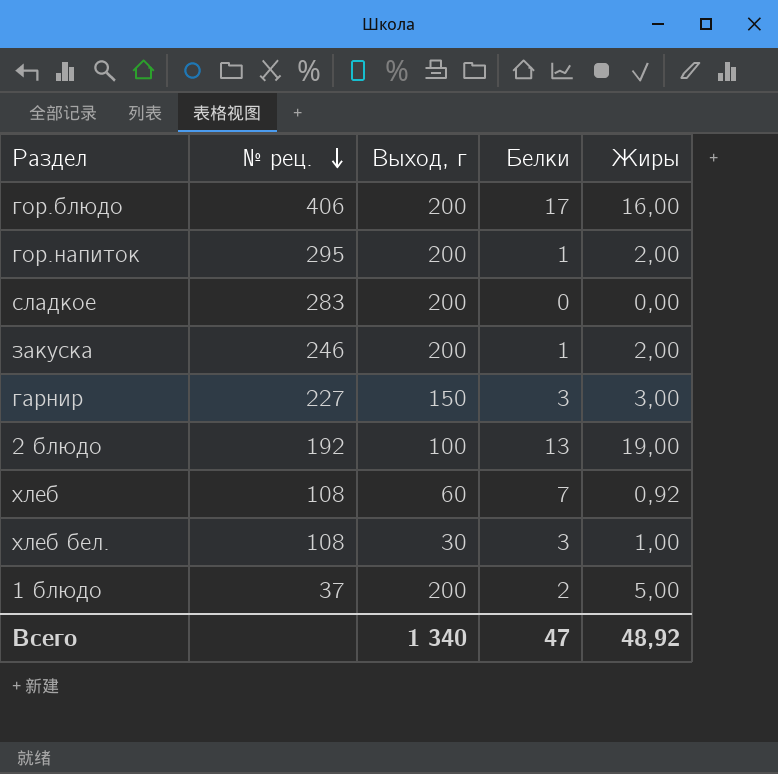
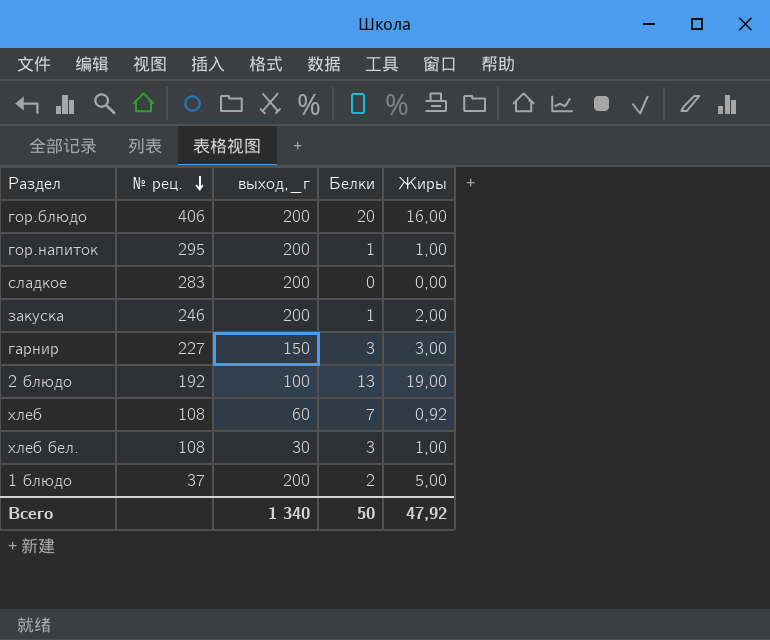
column name: Выход, г -> выход,_г
гор.блюдо | Белки: 17 -> 20
гор.напиток | Жиры: 2,00 -> 1,00
Всего | Белки: 47 -> 50
Всего | Жиры: 48,92 -> 47,92

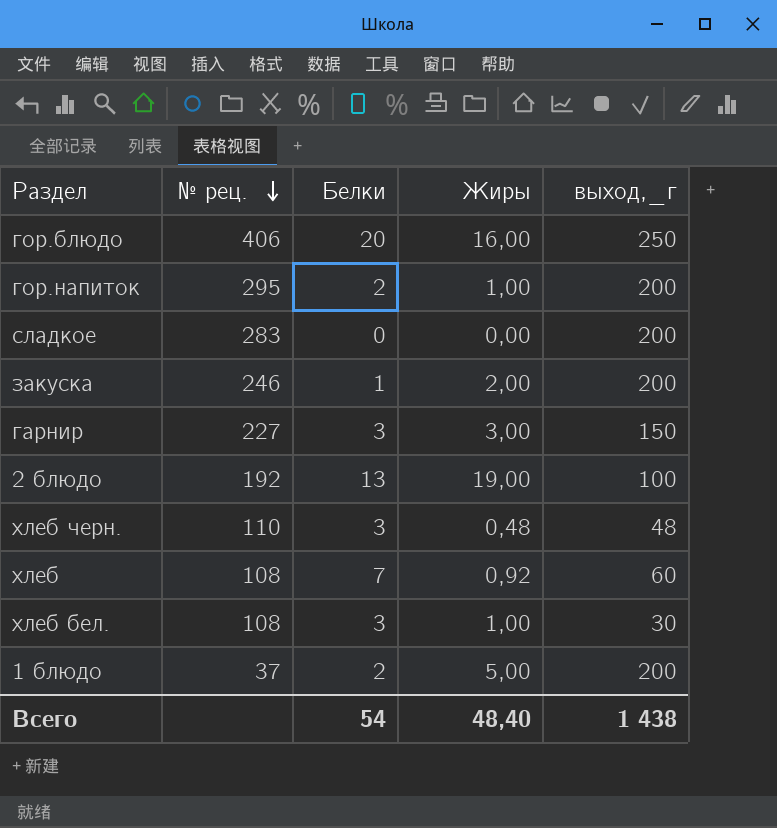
column выход,_г | position: 3 -> 5
гор.блюдо | выход,_г: 200 -> 250
гор.напиток | Белки: 1 -> 2
row хлеб черн.: none -> 110 | 3 | 0,48 | 48
Всего | Белки: 50 -> 54
Всего | Жиры: 47,92 -> 48,40
Всего | выход,_г: 1 340 -> 1 438

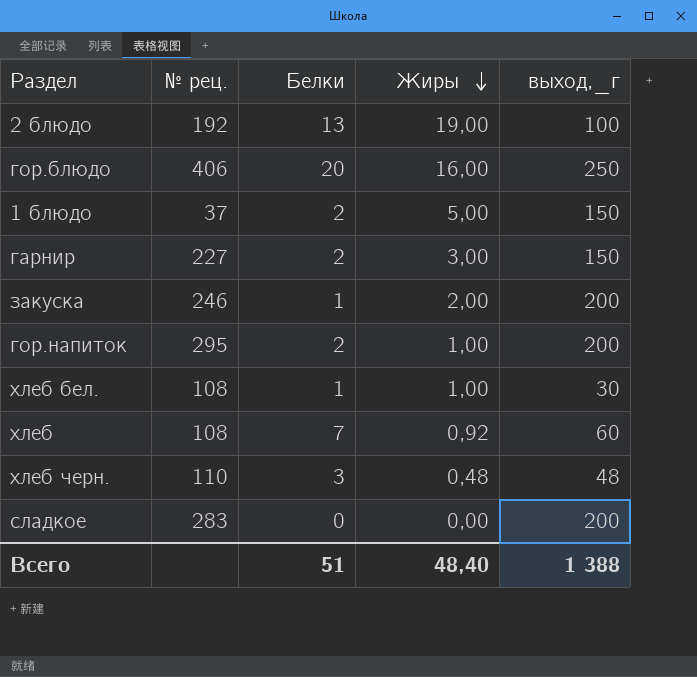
row order: № рец. descending -> Жиры descending
1 блюдо | выход,_г: 200 -> 150
гарнир | Белки: 3 -> 2
хлеб бел. | Белки: 3 -> 1
Всего | Белки: 54 -> 51
Всего | выход,_г: 1 438 -> 1 388

